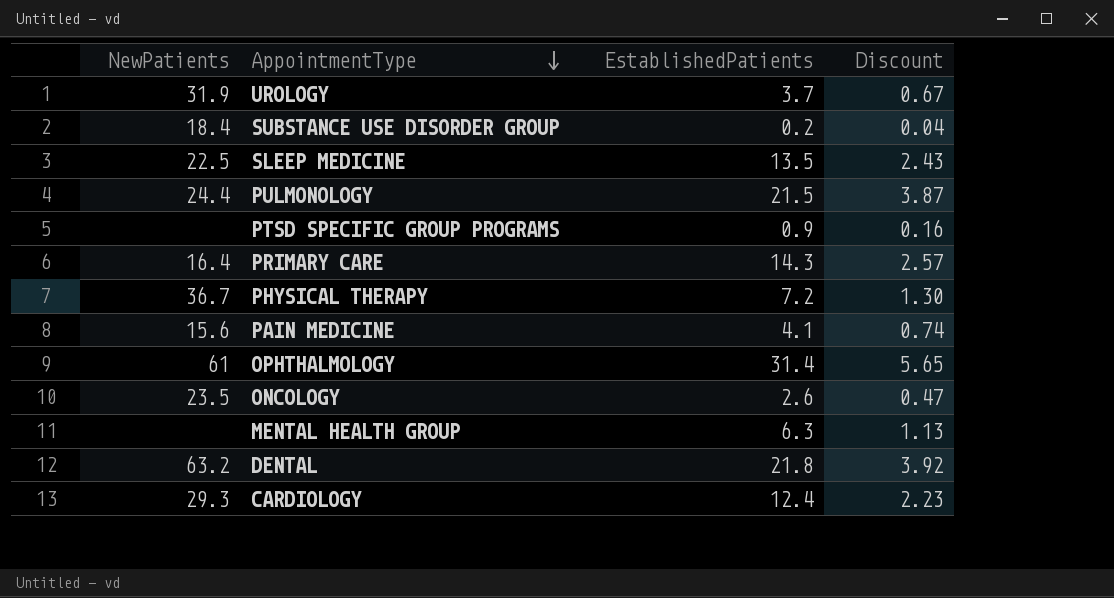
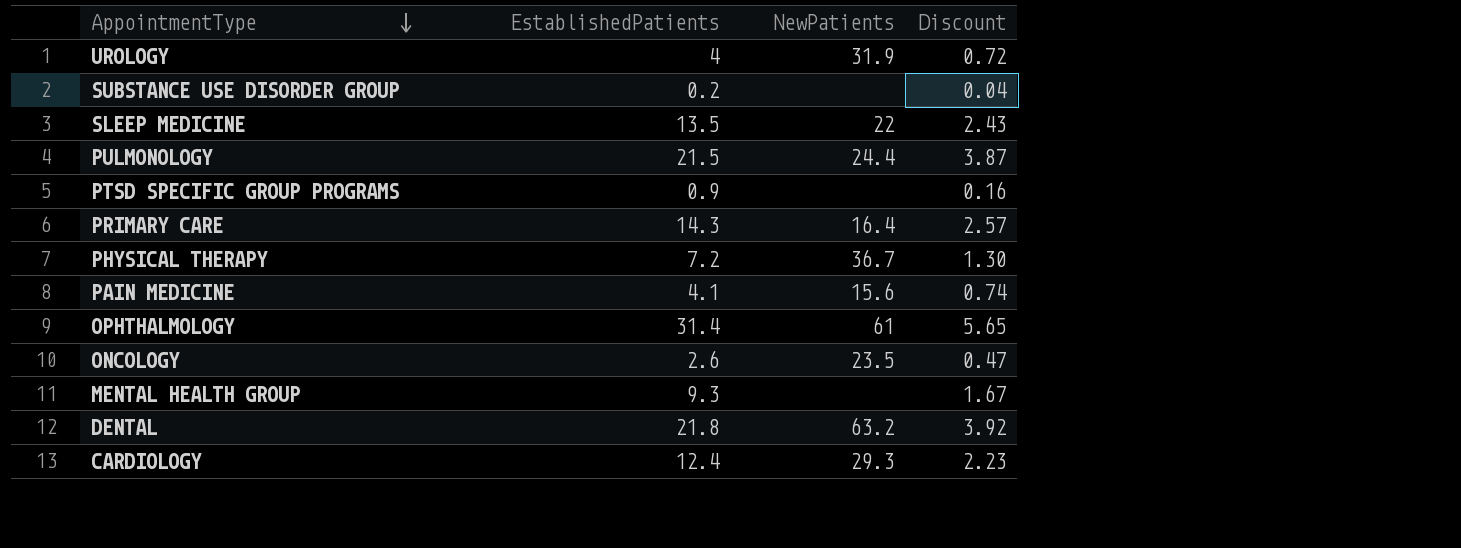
column NewPatients | position: 1 -> 3
UROLOGY | EstablishedPatients: 3.7 -> 4
UROLOGY | Discount: 0.67 -> 0.72
SUBSTANCE USE DISORDER GROUP | NewPatients: 18.4 -> none
SLEEP MEDICINE | NewPatients: 22.5 -> 22
MENTAL HEALTH GROUP | EstablishedPatients: 6.3 -> 9.3
MENTAL HEALTH GROUP | Discount: 1.13 -> 1.67

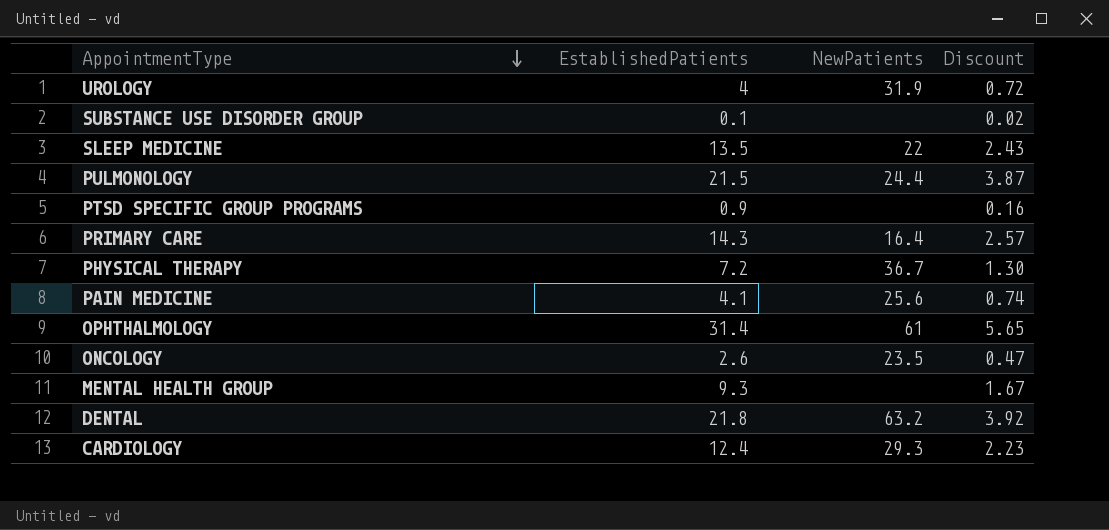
SUBSTANCE USE DISORDER GROUP | EstablishedPatients: 0.2 -> 0.1
SUBSTANCE USE DISORDER GROUP | Discount: 0.04 -> 0.02
PAIN MEDICINE | NewPatients: 15.6 -> 25.6

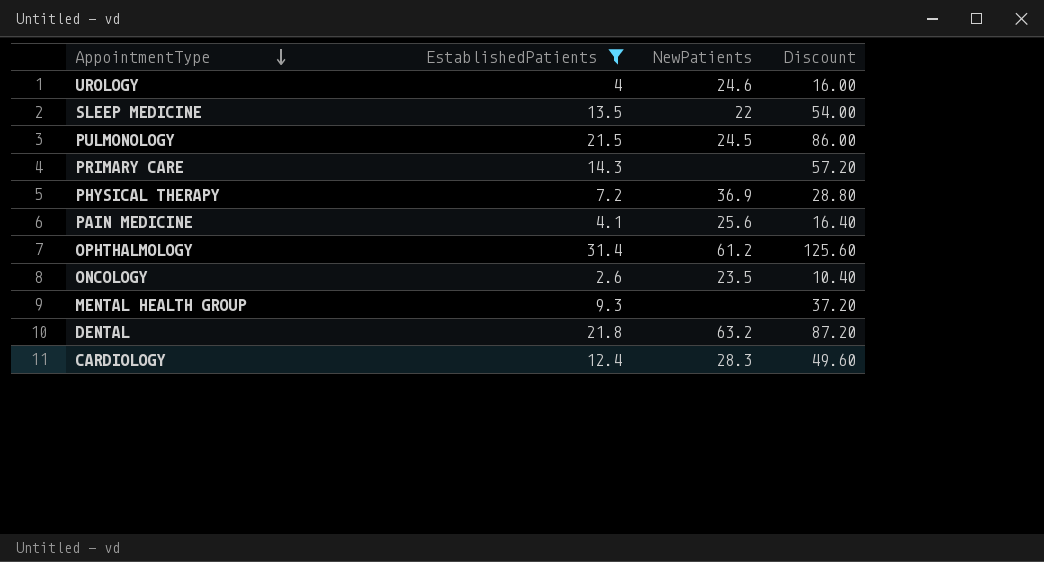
filter: none -> EstablishedPatients >= 2.6
column Discount | formula: [EstablishedPatients] * 0.18 -> [EstablishedPatients] * 4
UROLOGY | NewPatients: 31.9 -> 24.6
PULMONOLOGY | NewPatients: 24.4 -> 24.5
PRIMARY CARE | NewPatients: 16.4 -> none
PHYSICAL THERAPY | NewPatients: 36.7 -> 36.9
OPHTHALMOLOGY | NewPatients: 61 -> 61.2
CARDIOLOGY | NewPatients: 29.3 -> 28.3

